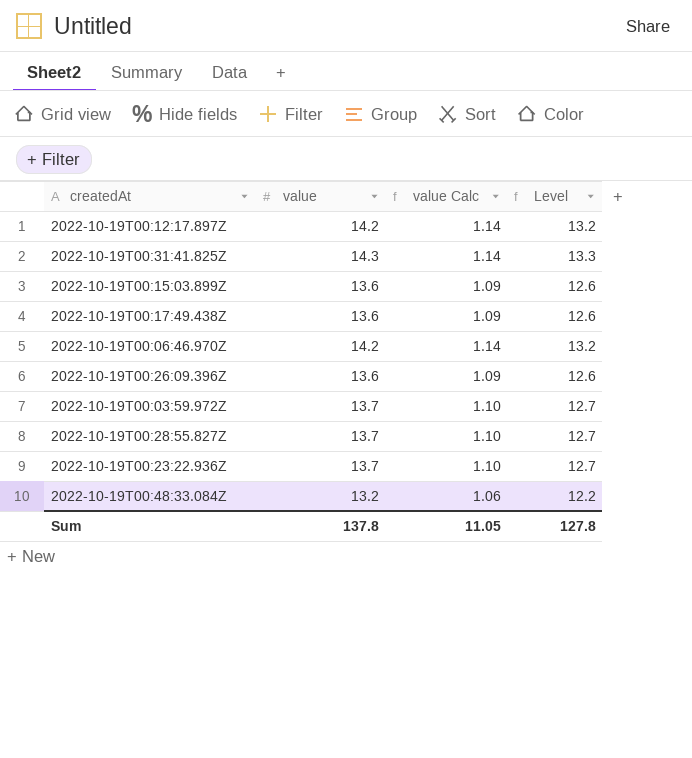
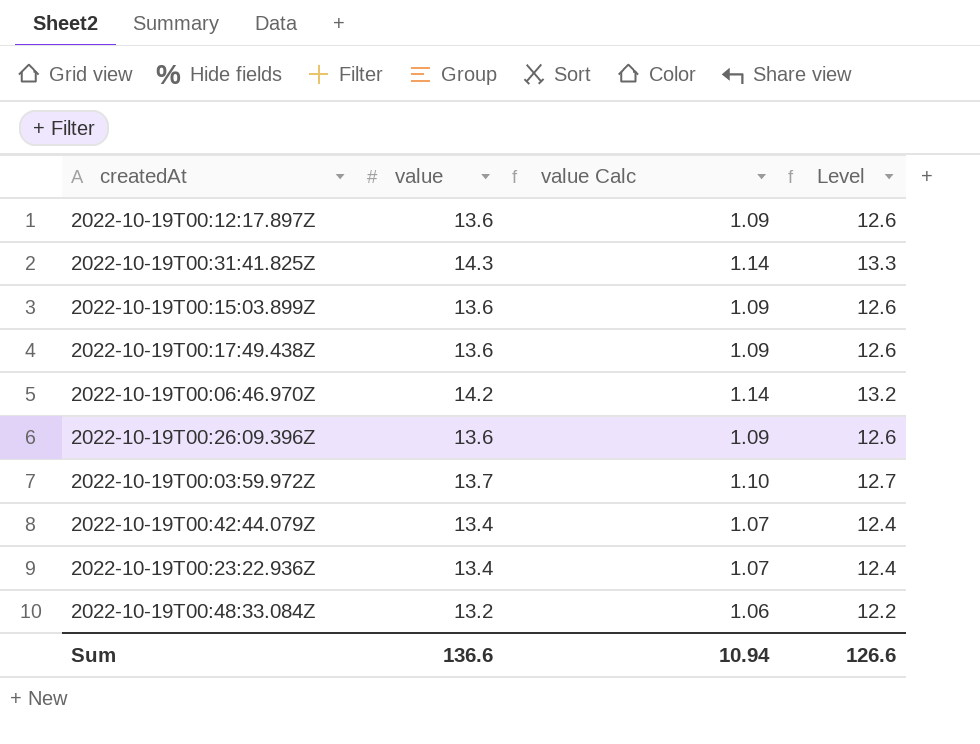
row 2022-10-19T00:28:55.827Z: 13.7 | 1.10 | 12.7 -> none
2022-10-19T00:12:17.897Z | value: 14.2 -> 13.6
2022-10-19T00:12:17.897Z | value Calc: 1.14 -> 1.09
2022-10-19T00:12:17.897Z | Level: 13.2 -> 12.6
row 2022-10-19T00:42:44.079Z: none -> 13.4 | 1.07 | 12.4
2022-10-19T00:23:22.936Z | value: 13.7 -> 13.4
2022-10-19T00:23:22.936Z | value Calc: 1.10 -> 1.07
2022-10-19T00:23:22.936Z | Level: 12.7 -> 12.4
Sum | value: 137.8 -> 136.6
Sum | value Calc: 11.05 -> 10.94
Sum | Level: 127.8 -> 126.6

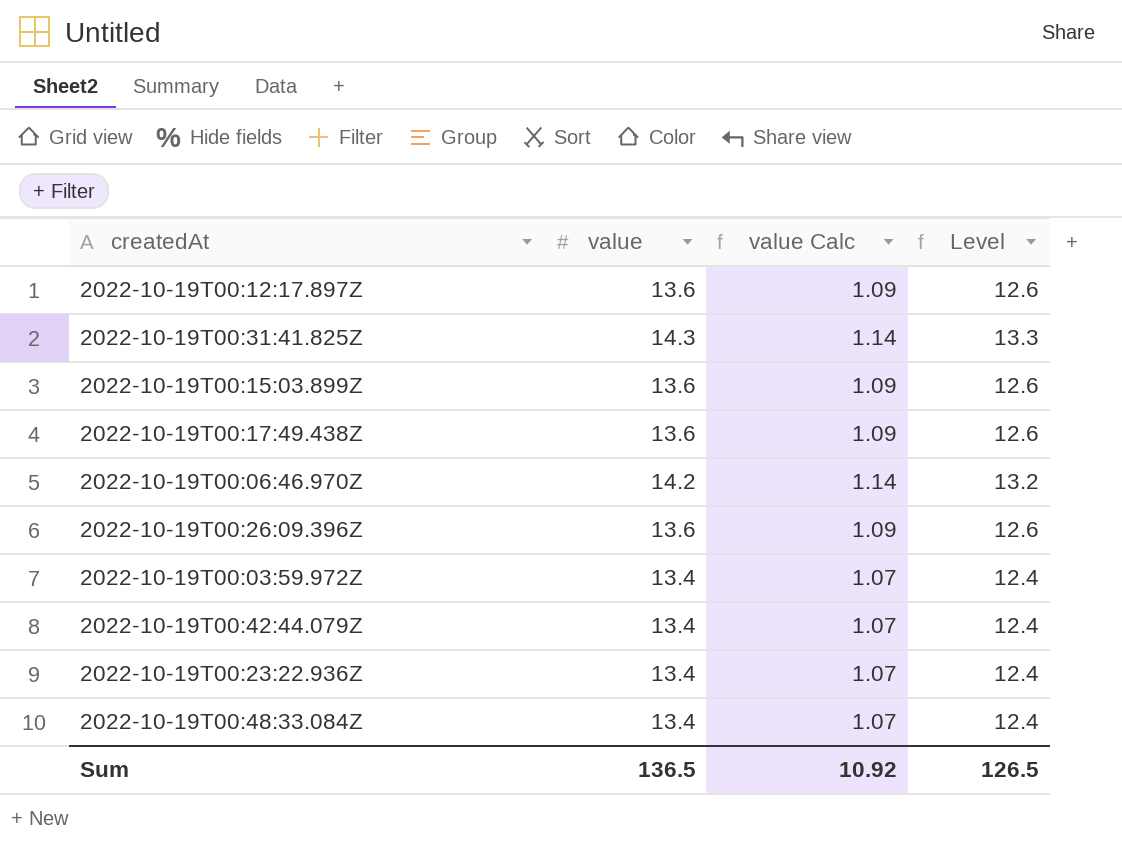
2022-10-19T00:03:59.972Z | value: 13.7 -> 13.4
2022-10-19T00:03:59.972Z | value Calc: 1.10 -> 1.07
2022-10-19T00:03:59.972Z | Level: 12.7 -> 12.4
2022-10-19T00:48:33.084Z | value: 13.2 -> 13.4
2022-10-19T00:48:33.084Z | value Calc: 1.06 -> 1.07
2022-10-19T00:48:33.084Z | Level: 12.2 -> 12.4
Sum | value: 136.6 -> 136.5
Sum | value Calc: 10.94 -> 10.92
Sum | Level: 126.6 -> 126.5

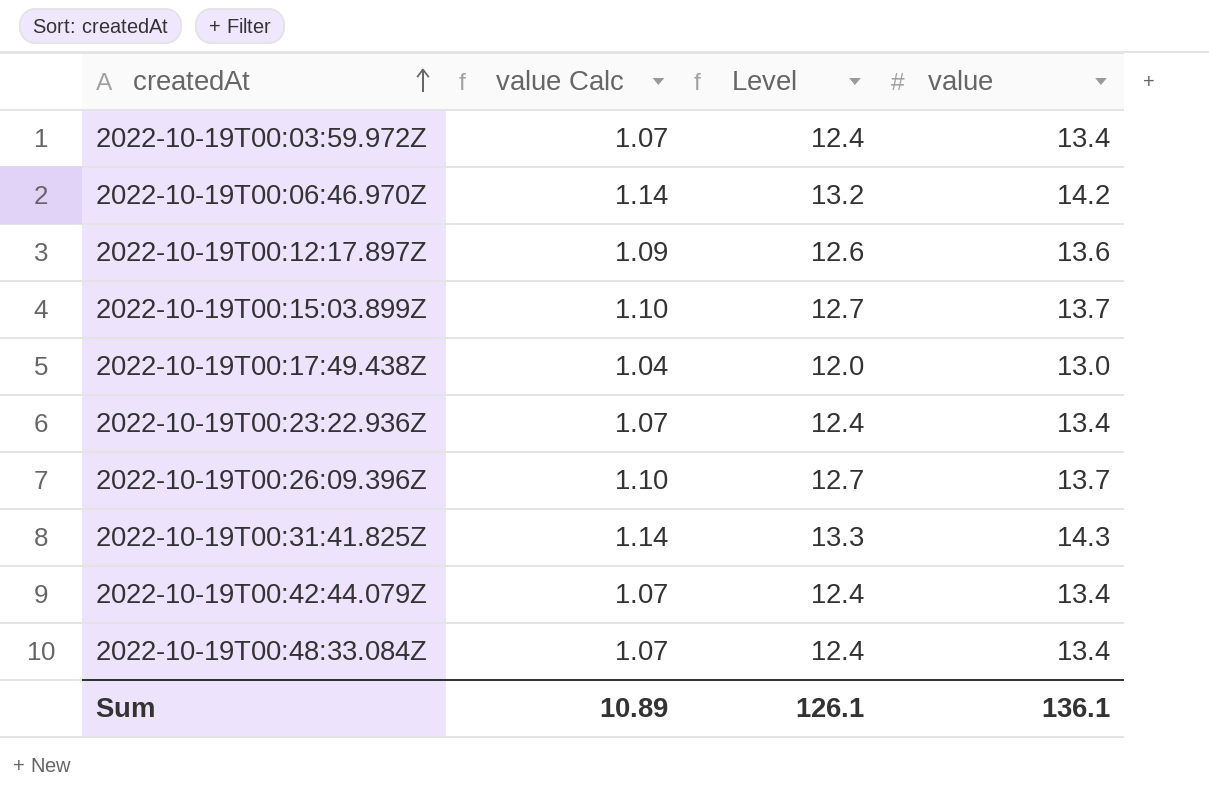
row order: none -> createdAt ascending
column value | position: 2 -> 4
2022-10-19T00:15:03.899Z | value Calc: 1.09 -> 1.10
2022-10-19T00:15:03.899Z | Level: 12.6 -> 12.7
2022-10-19T00:15:03.899Z | value: 13.6 -> 13.7
2022-10-19T00:17:49.438Z | value Calc: 1.09 -> 1.04
2022-10-19T00:17:49.438Z | Level: 12.6 -> 12.0
2022-10-19T00:17:49.438Z | value: 13.6 -> 13.0
2022-10-19T00:26:09.396Z | value Calc: 1.09 -> 1.10
2022-10-19T00:26:09.396Z | Level: 12.6 -> 12.7
2022-10-19T00:26:09.396Z | value: 13.6 -> 13.7
Sum | value Calc: 10.92 -> 10.89
Sum | Level: 126.5 -> 126.1
Sum | value: 136.5 -> 136.1

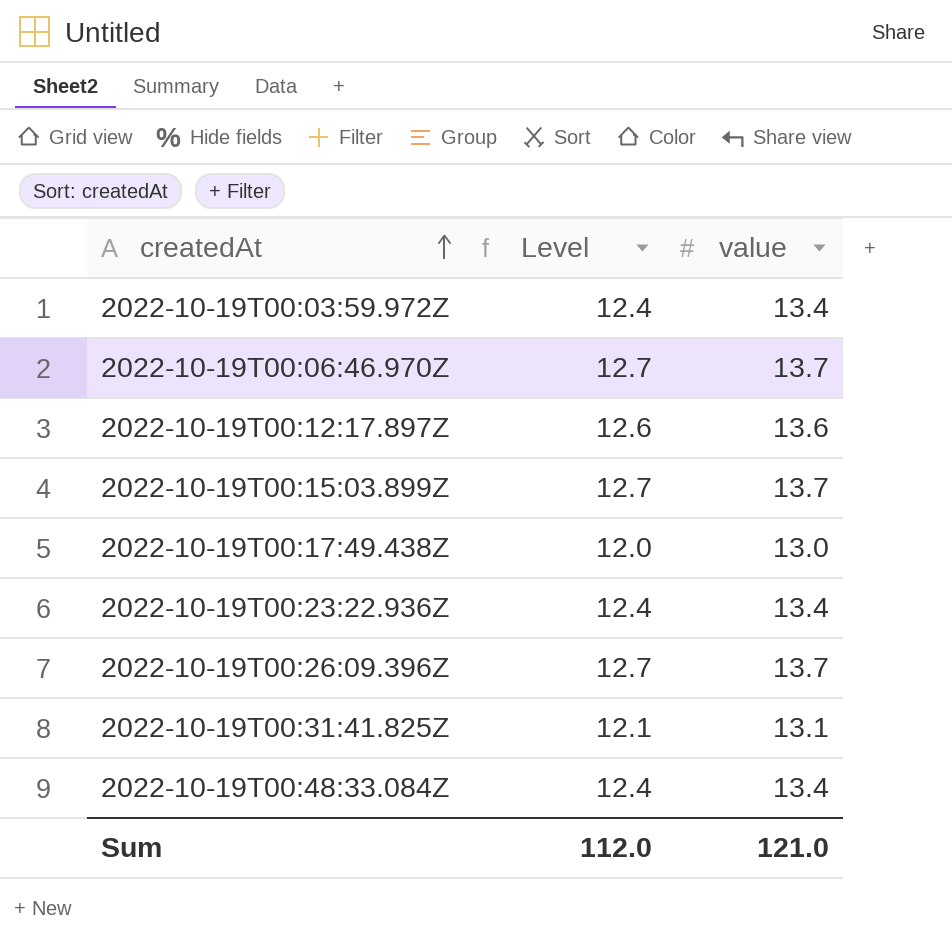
column value Calc | formula: [value] * 0.08 -> none
row 2022-10-19T00:42:44.079Z: 1.07 | 12.4 | 13.4 -> none
2022-10-19T00:06:46.970Z | Level: 13.2 -> 12.7
2022-10-19T00:06:46.970Z | value: 14.2 -> 13.7
2022-10-19T00:31:41.825Z | Level: 13.3 -> 12.1
2022-10-19T00:31:41.825Z | value: 14.3 -> 13.1
Sum | Level: 126.1 -> 112.0
Sum | value: 136.1 -> 121.0

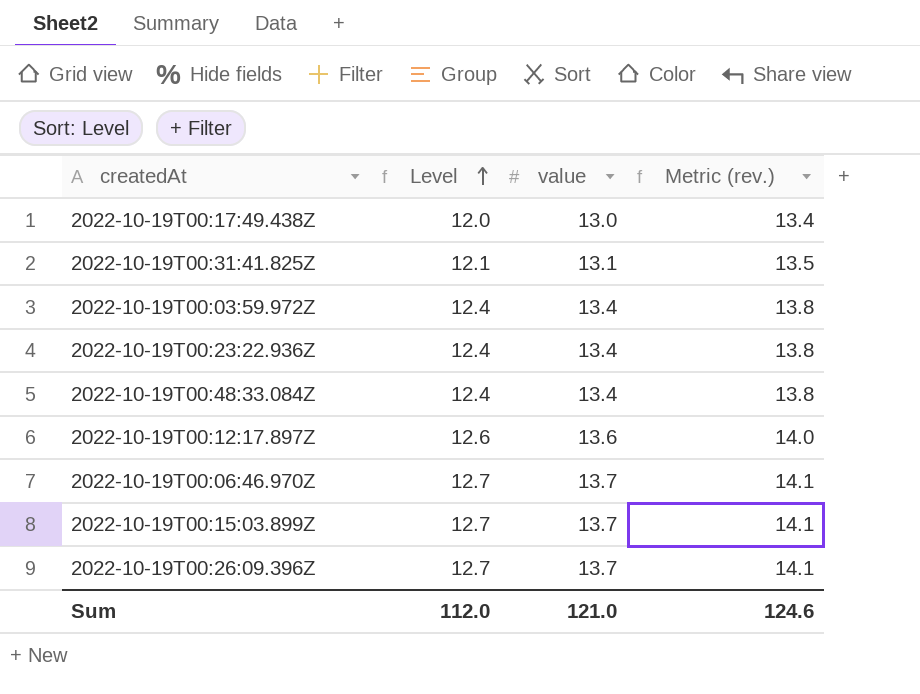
row order: createdAt ascending -> Level ascending
column Metric (rev.) | formula: none -> [value] * 1.03

